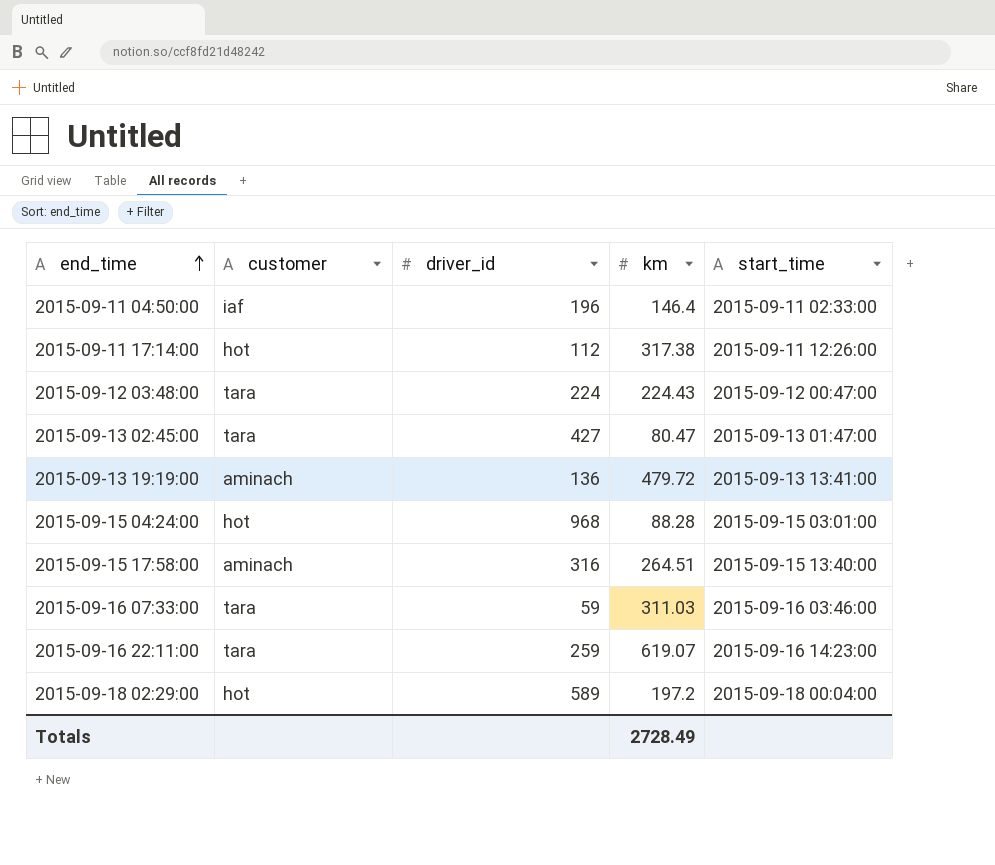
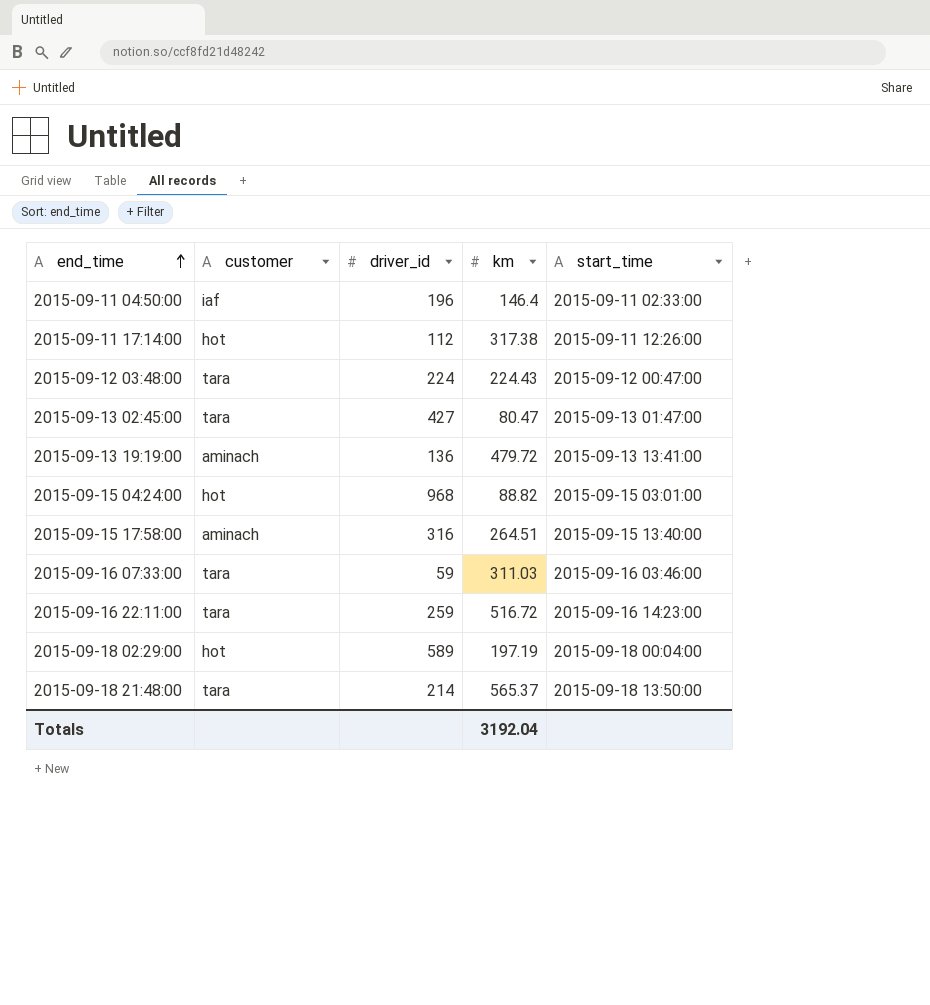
2015-09-15 04:24:00 | km: 88.28 -> 88.82
2015-09-16 22:11:00 | km: 619.07 -> 516.72
2015-09-18 02:29:00 | km: 197.2 -> 197.19
row 2015-09-18 21:48:00: none -> tara | 214 | 565.37 | 2015-09-18 13:50:00
Totals | km: 2728.49 -> 3192.04

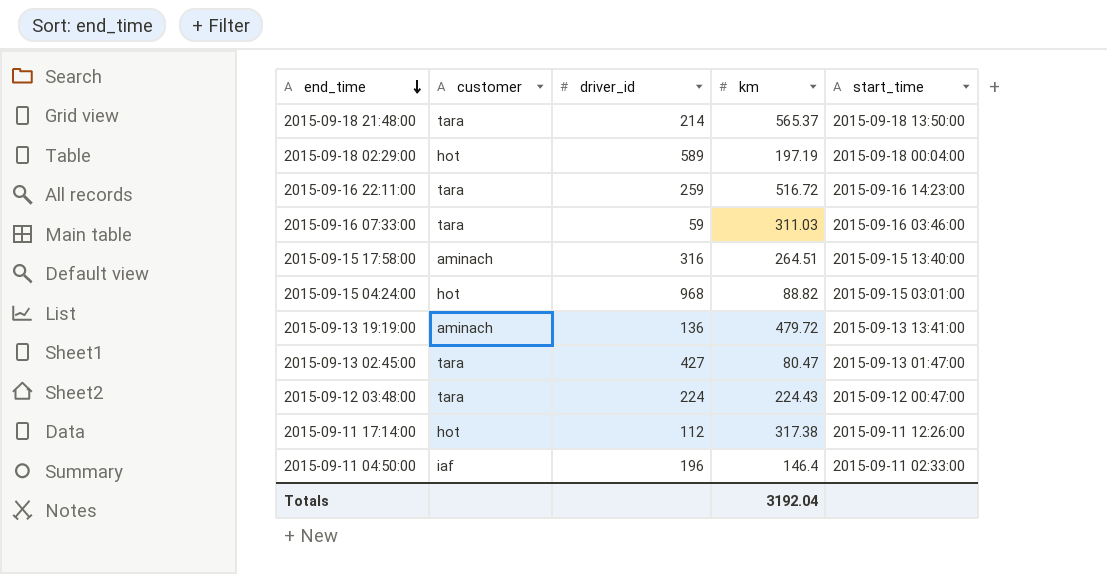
row order: end_time ascending -> end_time descending

